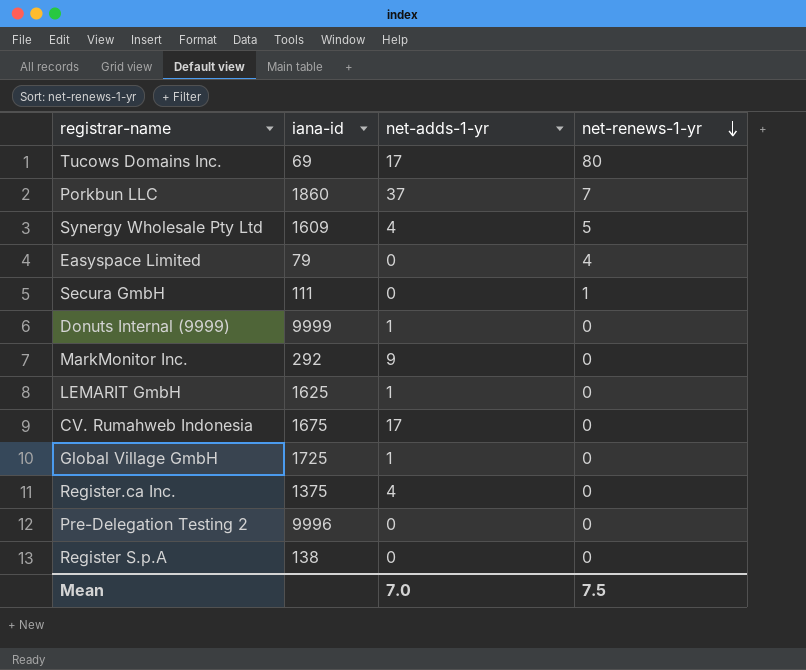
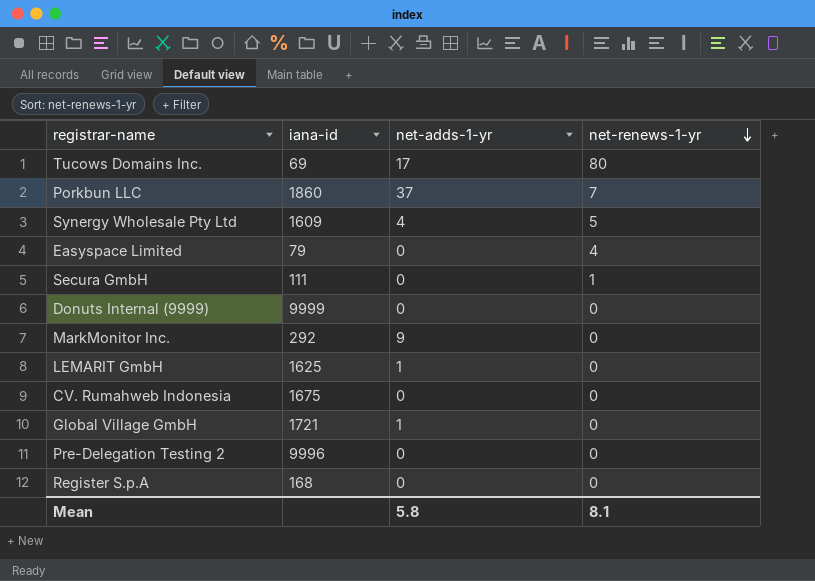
row Register.ca Inc.: 1375 | 4 | 0 -> none
Donuts Internal (9999) | net-adds-1-yr: 1 -> 0
CV. Rumahweb Indonesia | net-adds-1-yr: 17 -> 0
Global Village GmbH | iana-id: 1725 -> 1721
Register S.p.A | iana-id: 138 -> 168
Mean | net-adds-1-yr: 7.0 -> 5.8
Mean | net-renews-1-yr: 7.5 -> 8.1

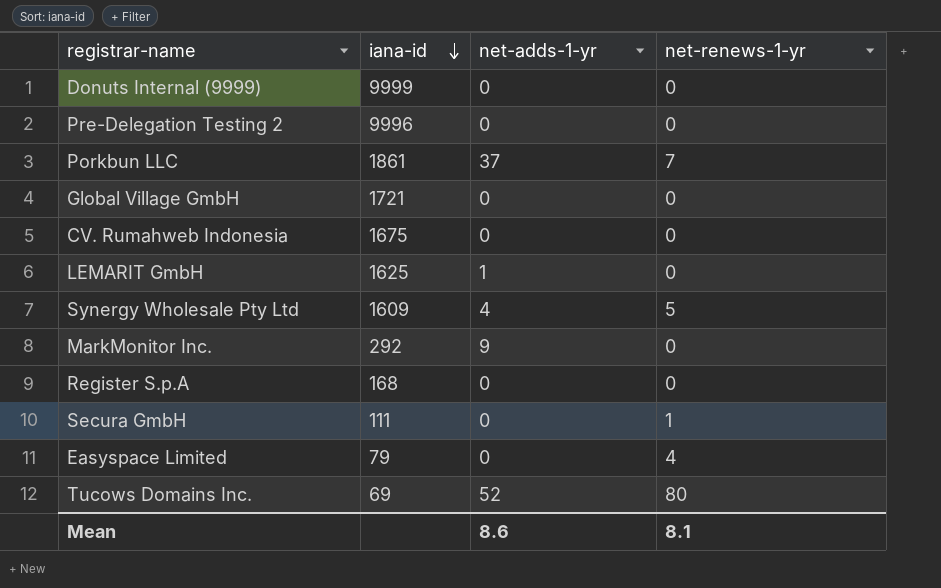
row order: net-renews-1-yr descending -> iana-id descending
Porkbun LLC | iana-id: 1860 -> 1861
Global Village GmbH | net-adds-1-yr: 1 -> 0
Tucows Domains Inc. | net-adds-1-yr: 17 -> 52
Mean | net-adds-1-yr: 5.8 -> 8.6

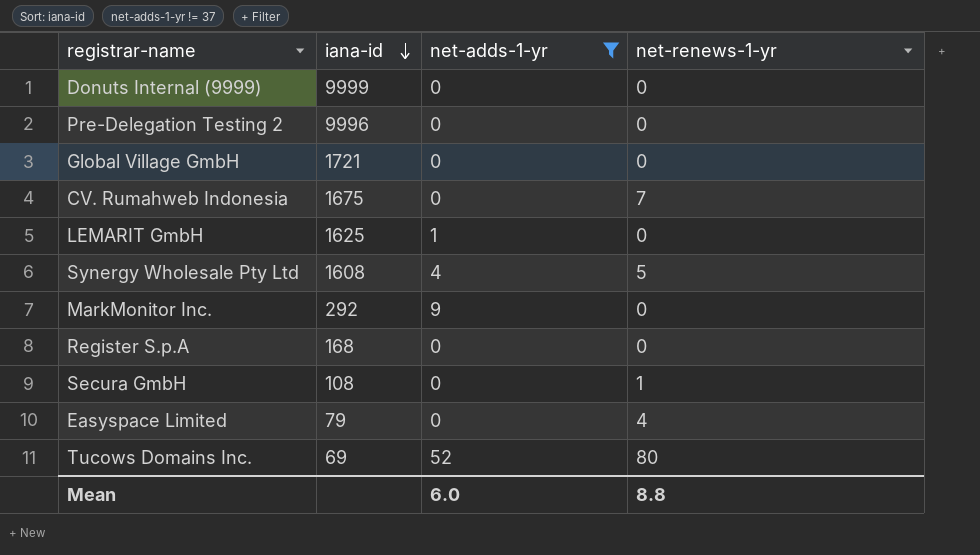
filter: none -> net-adds-1-yr != 37
CV. Rumahweb Indonesia | net-renews-1-yr: 0 -> 7
Synergy Wholesale Pty Ltd | iana-id: 1609 -> 1608
Secura GmbH | iana-id: 111 -> 108
Mean | net-adds-1-yr: 8.6 -> 6.0
Mean | net-renews-1-yr: 8.1 -> 8.8

